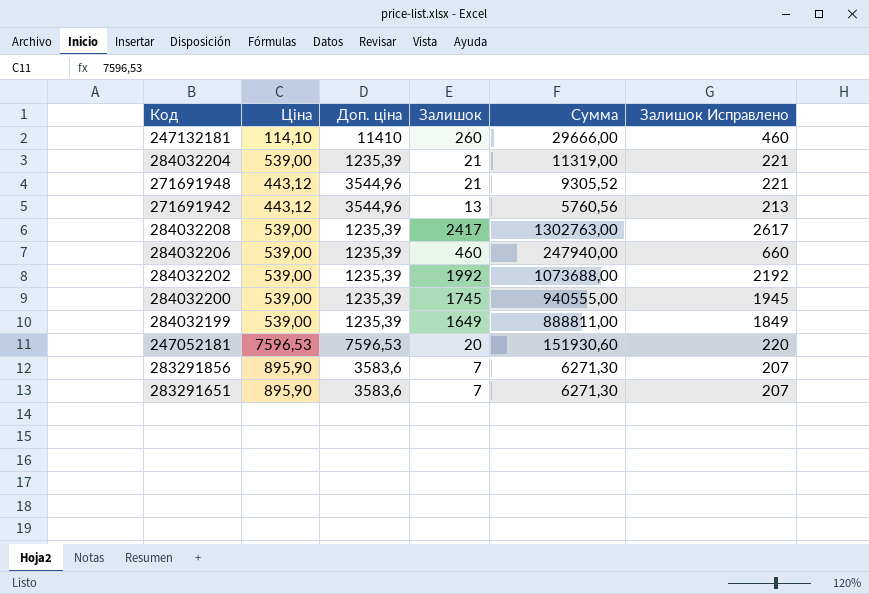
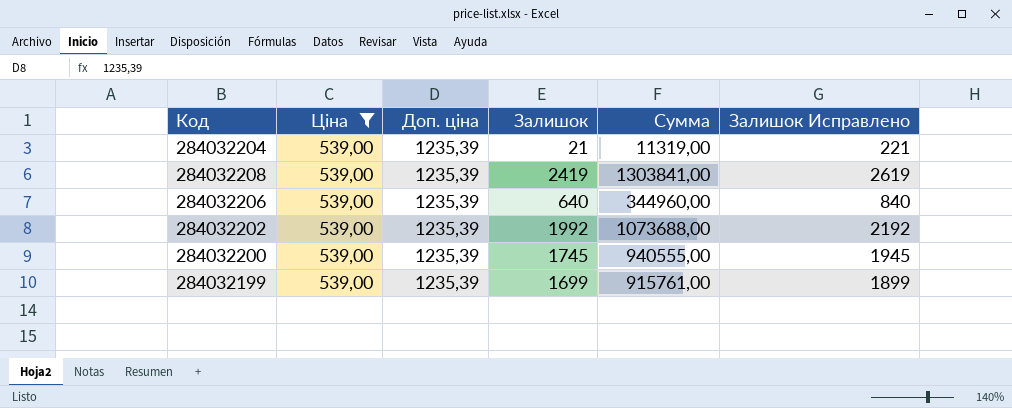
filter: none -> Ціна = 539,00
284032208 | Залишок: 2417 -> 2419
284032208 | Сумма: 1302763,00 -> 1303841,00
284032208 | Залишок Исправлено: 2617 -> 2619
284032206 | Залишок: 460 -> 640
284032206 | Сумма: 247940,00 -> 344960,00
284032206 | Залишок Исправлено: 660 -> 840
284032199 | Залишок: 1649 -> 1699
284032199 | Сумма: 888811,00 -> 915761,00
284032199 | Залишок Исправлено: 1849 -> 1899

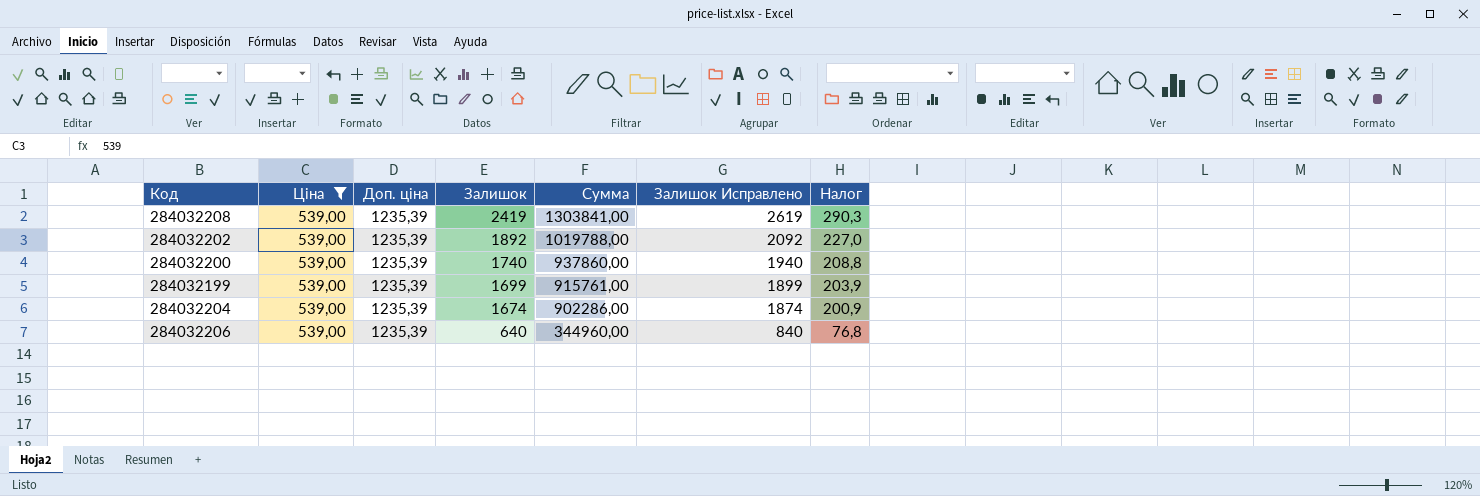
row order: none -> Залишок descending
column Налог | formula: none -> [Залишок] * 0,12
284032202 | Залишок: 1992 -> 1892
284032202 | Сумма: 1073688,00 -> 1019788,00
284032202 | Залишок Исправлено: 2192 -> 2092
284032200 | Залишок: 1745 -> 1740
284032200 | Сумма: 940555,00 -> 937860,00
284032200 | Залишок Исправлено: 1945 -> 1940
284032204 | Залишок: 21 -> 1674
284032204 | Сумма: 11319,00 -> 902286,00
284032204 | Залишок Исправлено: 221 -> 1874

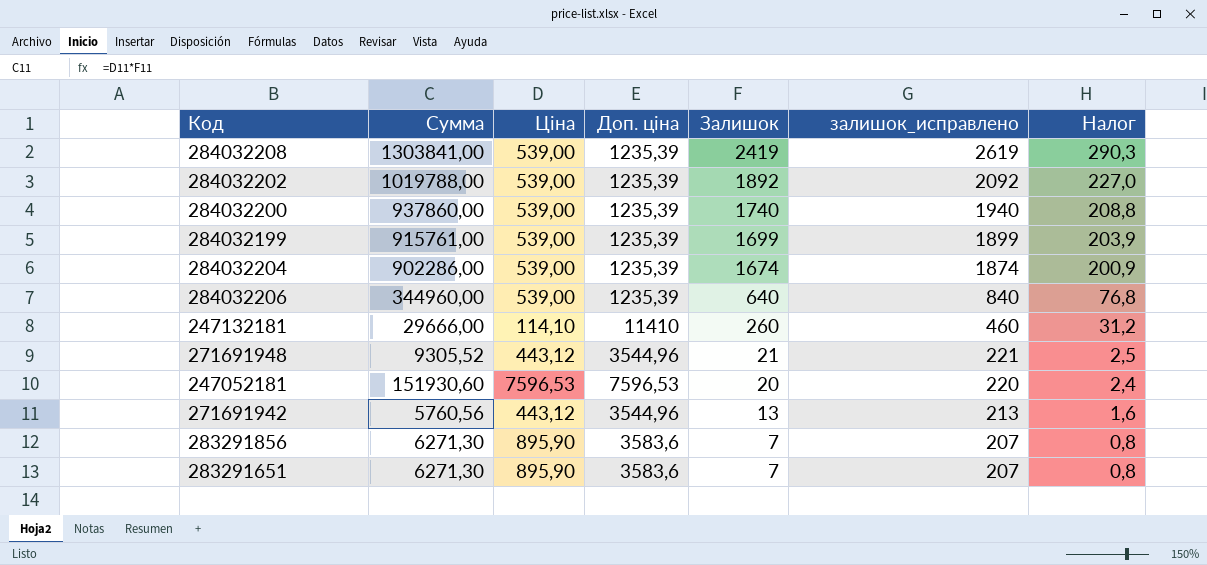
filter: Ціна = 539,00 -> none
column Сумма | position: 5 -> 2
column name: Залишок Исправлено -> залишок_исправлено

